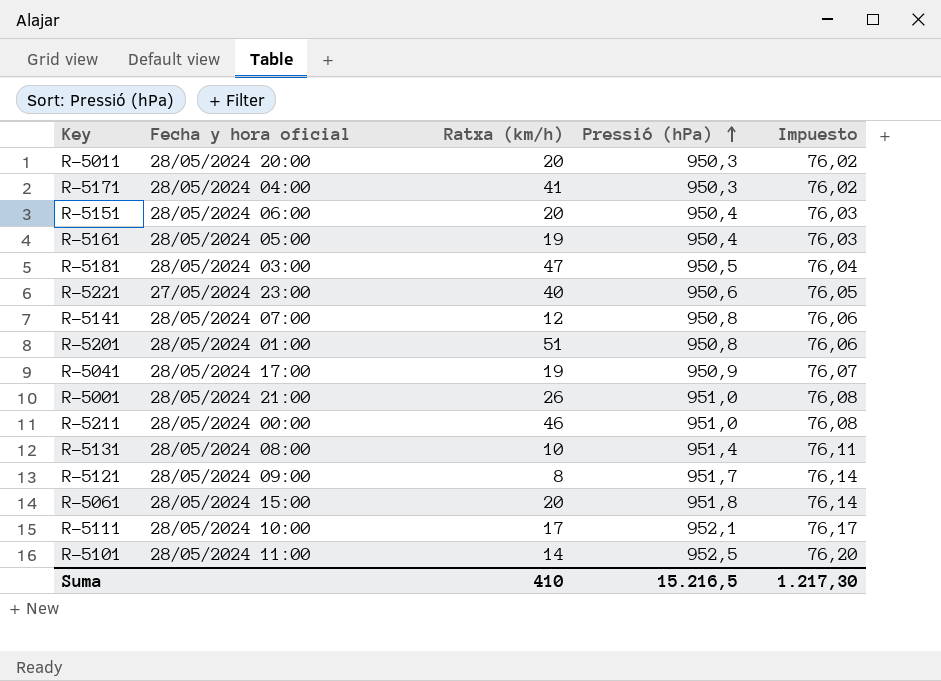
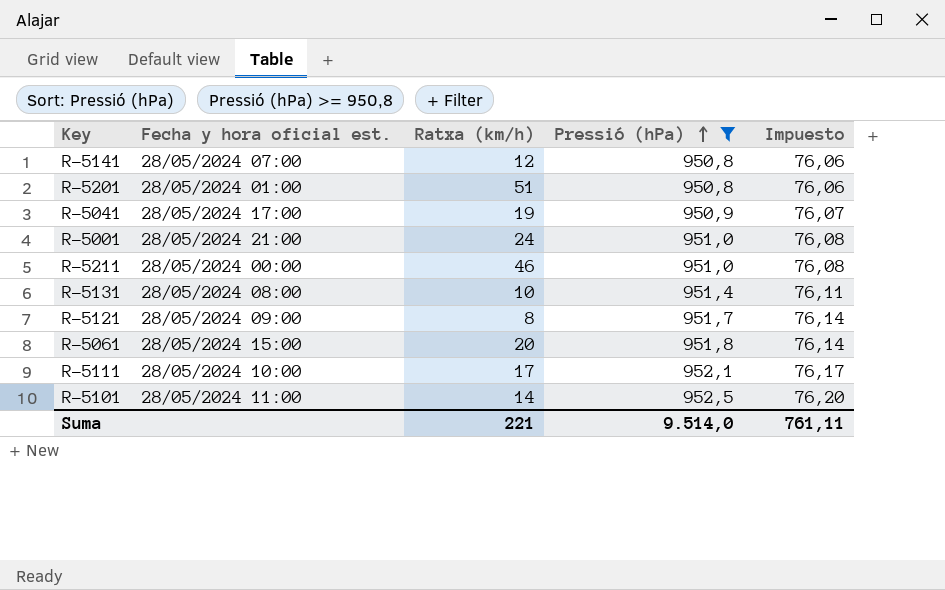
filter: none -> Pressió (hPa) >= 950,8
column name: Fecha y hora oficial -> Fecha y hora oficial est.
R-5001 | Ratxa (km/h): 26 -> 24
Suma | Ratxa (km/h): 410 -> 221
Suma | Pressió (hPa): 15.216,5 -> 9.514,0
Suma | Impuesto: 1.217,30 -> 761,11

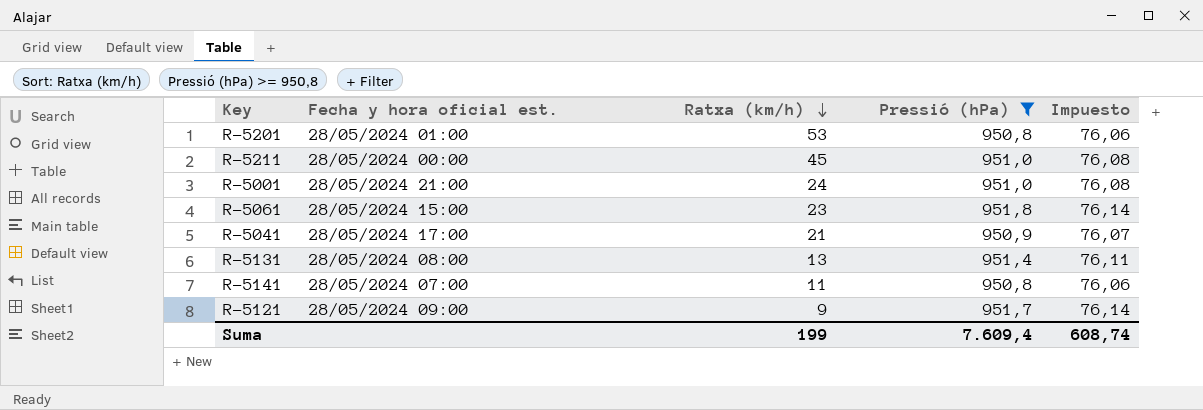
row order: Pressió (hPa) ascending -> Ratxa (km/h) descending
row R-5111: 28/05/2024 10:00 | 17 | 952,1 | 76,17 -> none
row R-5101: 28/05/2024 11:00 | 14 | 952,5 | 76,20 -> none
R-5201 | Ratxa (km/h): 51 -> 53
R-5211 | Ratxa (km/h): 46 -> 45
R-5061 | Ratxa (km/h): 20 -> 23
R-5041 | Ratxa (km/h): 19 -> 21
R-5131 | Ratxa (km/h): 10 -> 13
R-5141 | Ratxa (km/h): 12 -> 11
R-5121 | Ratxa (km/h): 8 -> 9
Suma | Ratxa (km/h): 221 -> 199
Suma | Pressió (hPa): 9.514,0 -> 7.609,4
Suma | Impuesto: 761,11 -> 608,74

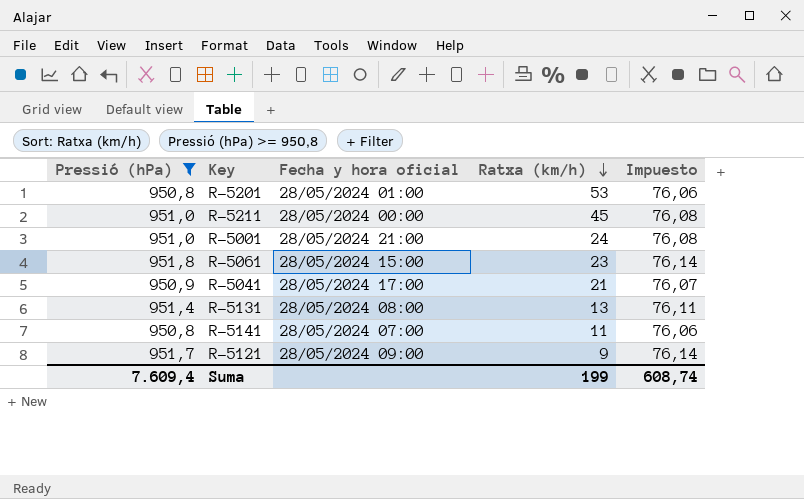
column Pressió (hPa) | position: 4 -> 1
column name: Fecha y hora oficial est. -> Fecha y hora oficial

